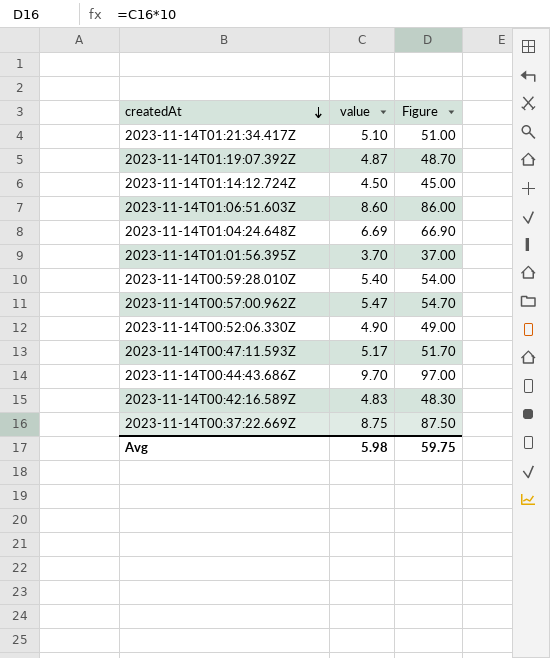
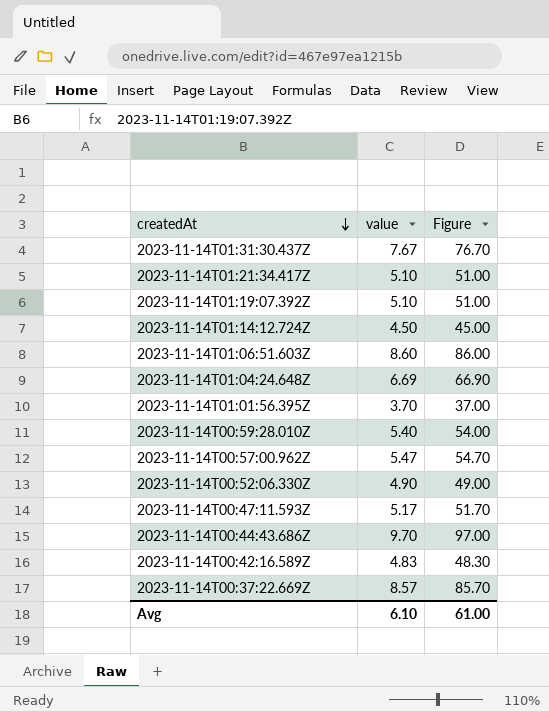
row 2023-11-14T01:31:30.437Z: none -> 7.67 | 76.70
2023-11-14T01:19:07.392Z | value: 4.87 -> 5.10
2023-11-14T01:19:07.392Z | Figure: 48.70 -> 51.00
2023-11-14T00:37:22.669Z | value: 8.75 -> 8.57
2023-11-14T00:37:22.669Z | Figure: 87.50 -> 85.70
Avg | value: 5.98 -> 6.10
Avg | Figure: 59.75 -> 61.00

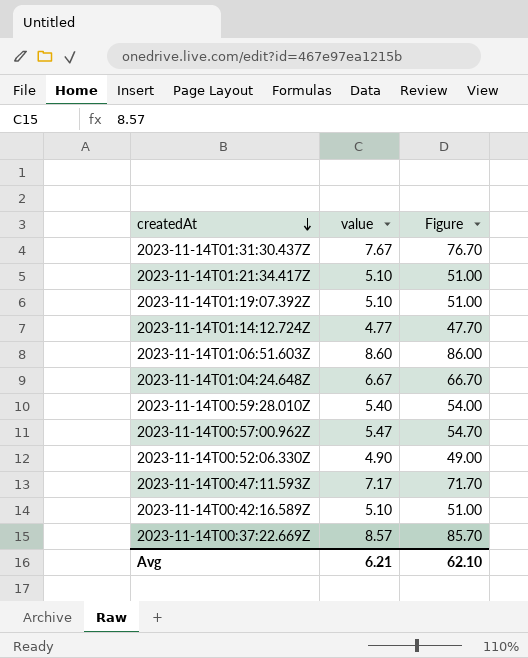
row 2023-11-14T01:01:56.395Z: 3.70 | 37.00 -> none
row 2023-11-14T00:44:43.686Z: 9.70 | 97.00 -> none
2023-11-14T01:14:12.724Z | value: 4.50 -> 4.77
2023-11-14T01:14:12.724Z | Figure: 45.00 -> 47.70
2023-11-14T01:04:24.648Z | value: 6.69 -> 6.67
2023-11-14T01:04:24.648Z | Figure: 66.90 -> 66.70
2023-11-14T00:47:11.593Z | value: 5.17 -> 7.17
2023-11-14T00:47:11.593Z | Figure: 51.70 -> 71.70
2023-11-14T00:42:16.589Z | value: 4.83 -> 5.10
2023-11-14T00:42:16.589Z | Figure: 48.30 -> 51.00
Avg | value: 6.10 -> 6.21
Avg | Figure: 61.00 -> 62.10

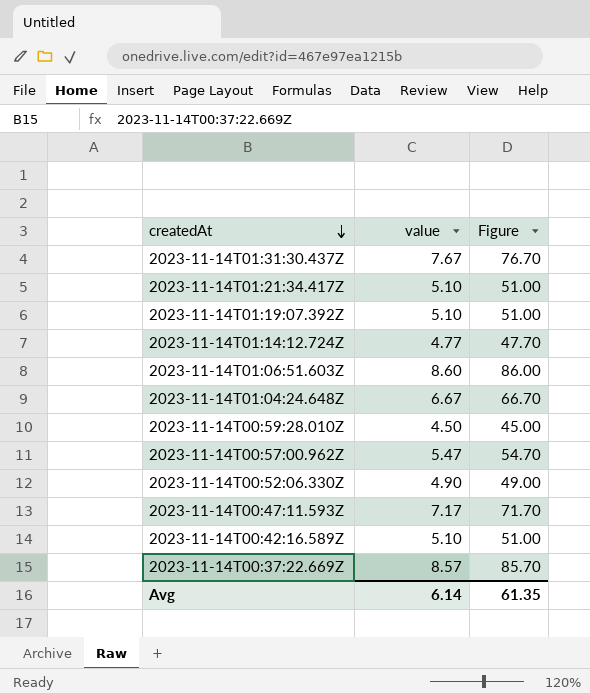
2023-11-14T00:59:28.010Z | value: 5.40 -> 4.50
2023-11-14T00:59:28.010Z | Figure: 54.00 -> 45.00
Avg | value: 6.21 -> 6.14
Avg | Figure: 62.10 -> 61.35

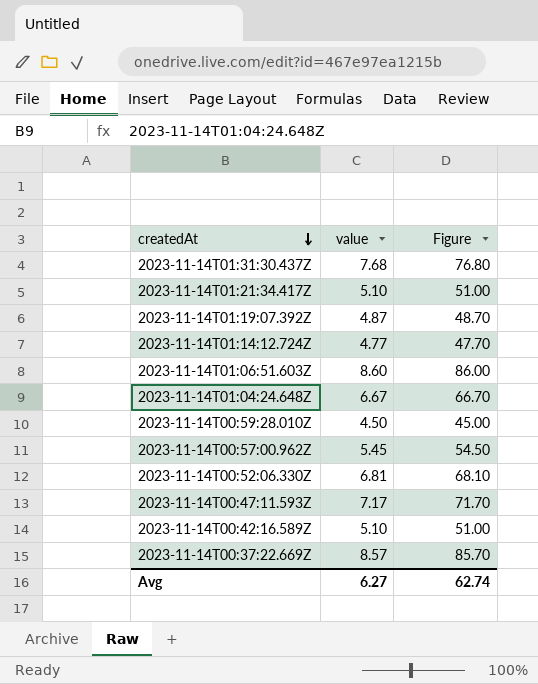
2023-11-14T01:31:30.437Z | value: 7.67 -> 7.68
2023-11-14T01:31:30.437Z | Figure: 76.70 -> 76.80
2023-11-14T01:19:07.392Z | value: 5.10 -> 4.87
2023-11-14T01:19:07.392Z | Figure: 51.00 -> 48.70
2023-11-14T00:57:00.962Z | value: 5.47 -> 5.45
2023-11-14T00:57:00.962Z | Figure: 54.70 -> 54.50
2023-11-14T00:52:06.330Z | value: 4.90 -> 6.81
2023-11-14T00:52:06.330Z | Figure: 49.00 -> 68.10
Avg | value: 6.14 -> 6.27
Avg | Figure: 61.35 -> 62.74

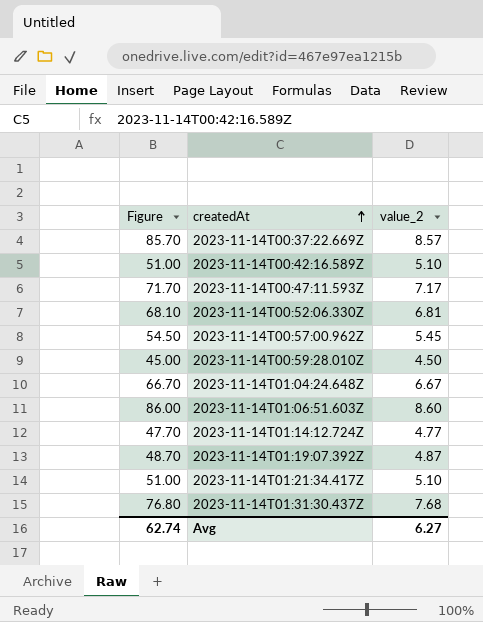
row order: createdAt descending -> createdAt ascending
column Figure | position: 3 -> 1
column name: value -> value_2

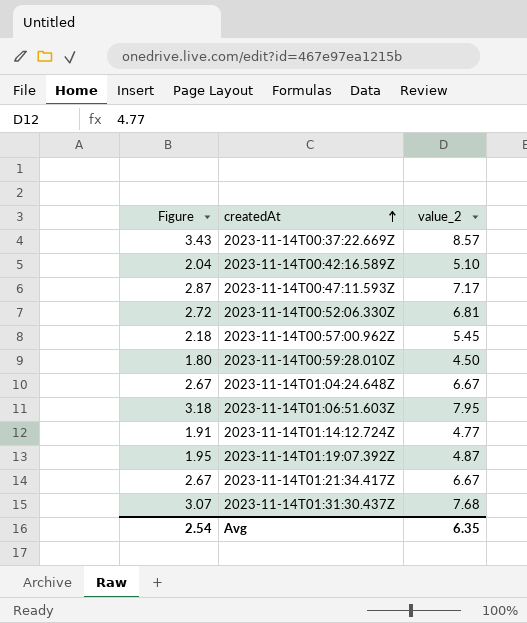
column Figure | formula: [value_2] * 10 -> [value_2] * 0.4
2023-11-14T01:06:51.603Z | value_2: 8.60 -> 7.95
2023-11-14T01:21:34.417Z | value_2: 5.10 -> 6.67
Avg | Figure: 62.74 -> 2.54
Avg | value_2: 6.27 -> 6.35

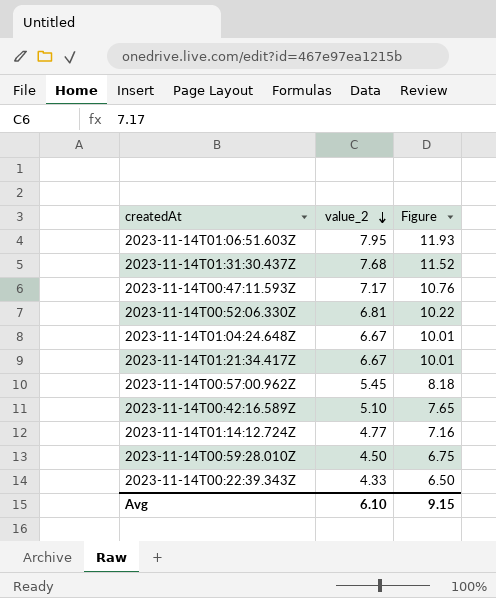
row order: createdAt ascending -> value_2 descending
column Figure | formula: [value_2] * 0.4 -> [value_2] * 1.5
column Figure | position: 1 -> 3
row 2023-11-14T00:37:22.669Z: 3.43 | 8.57 -> none
row 2023-11-14T01:19:07.392Z: 1.95 | 4.87 -> none
row 2023-11-14T00:22:39.343Z: none -> 4.33 | 6.50
Avg | value_2: 6.35 -> 6.10
Avg | Figure: 2.54 -> 9.15

